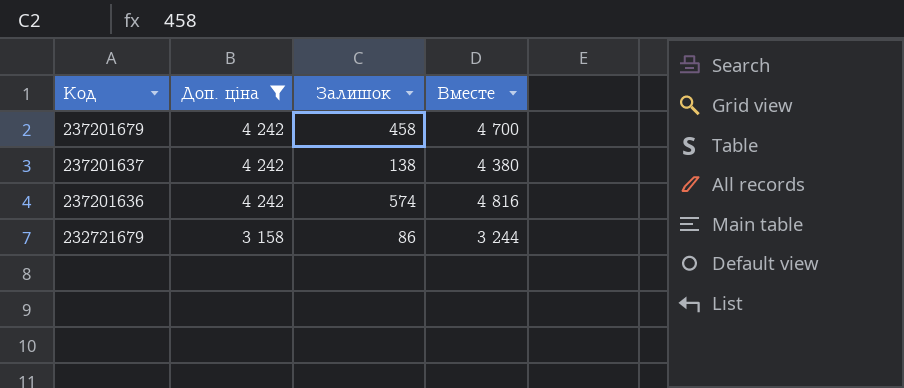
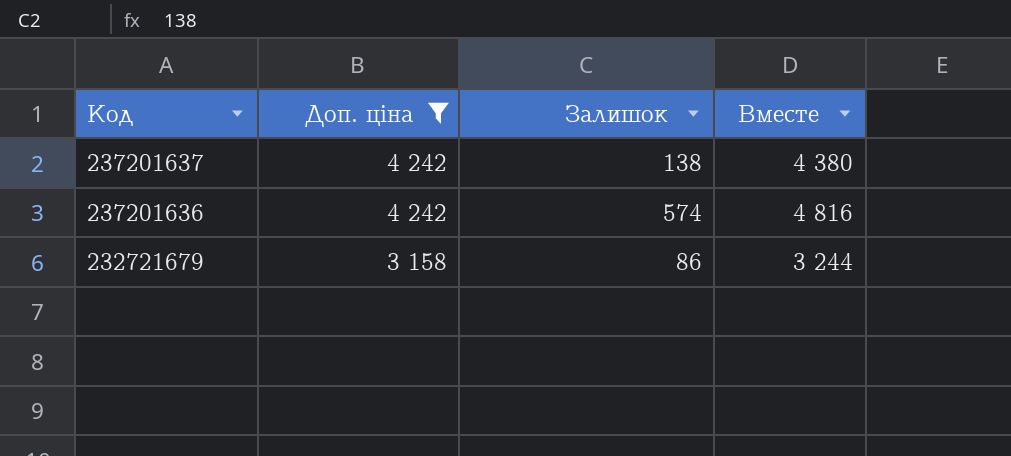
row 237201679: 4 242 | 458 | 4 700 -> none

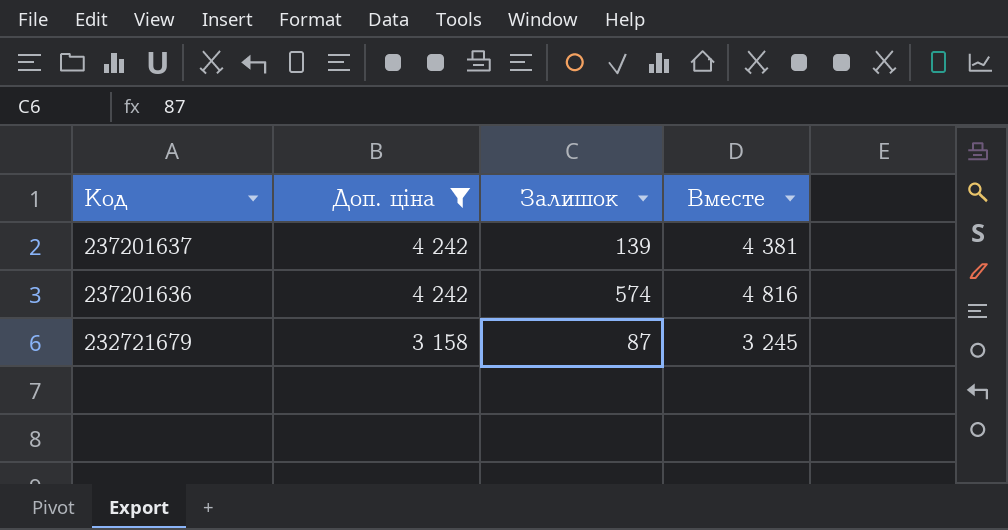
237201637 | Залишок: 138 -> 139
237201637 | Вместе: 4 380 -> 4 381
232721679 | Залишок: 86 -> 87
232721679 | Вместе: 3 244 -> 3 245

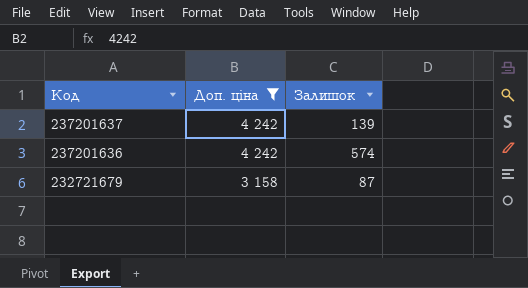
column Вместе | formula: [Доп. ціна] + [Залишок] -> none

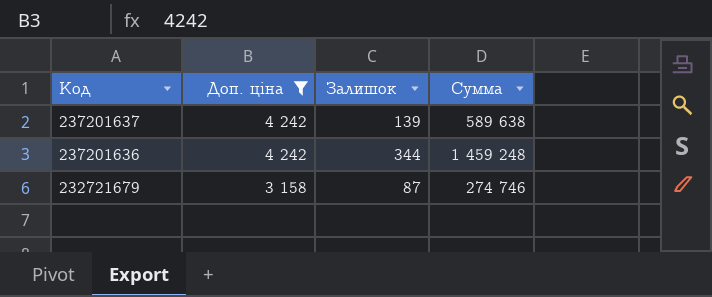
column Сумма | formula: none -> [Доп. ціна] * [Залишок]
237201636 | Залишок: 574 -> 344

